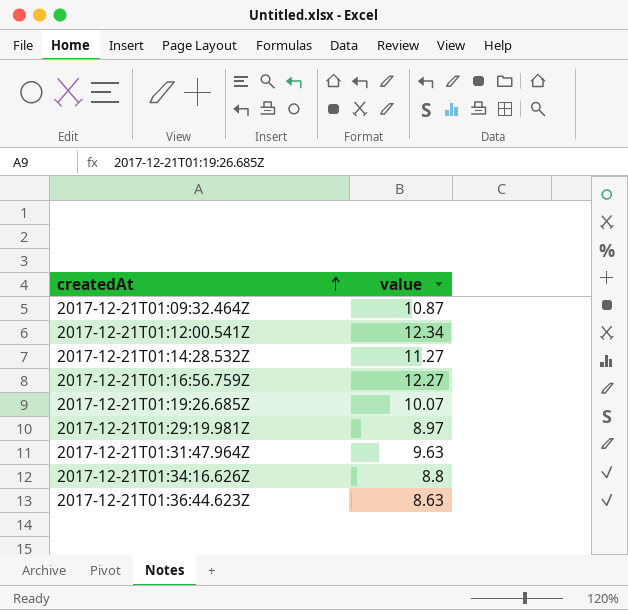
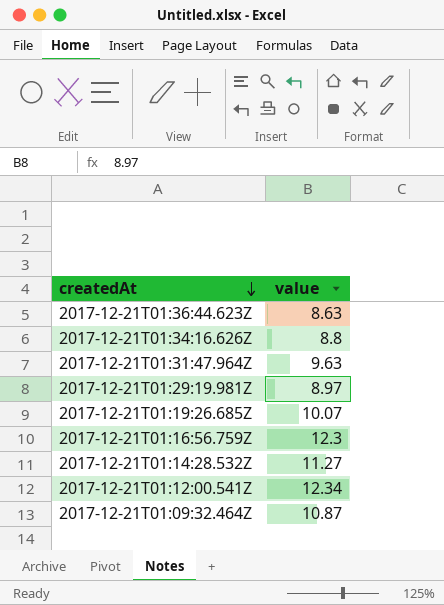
row order: createdAt ascending -> createdAt descending
2017-12-21T01:16:56.759Z | value: 12.27 -> 12.3

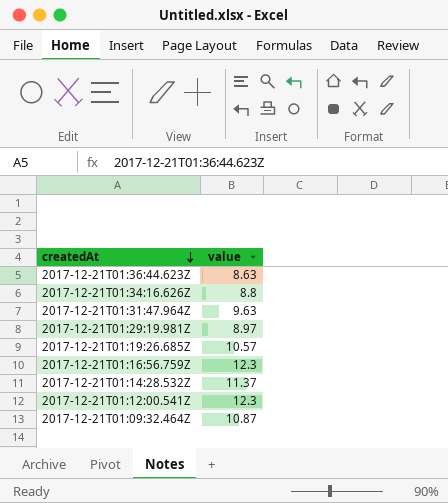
2017-12-21T01:19:26.685Z | value: 10.07 -> 10.57
2017-12-21T01:14:28.532Z | value: 11.27 -> 11.37
2017-12-21T01:12:00.541Z | value: 12.34 -> 12.3

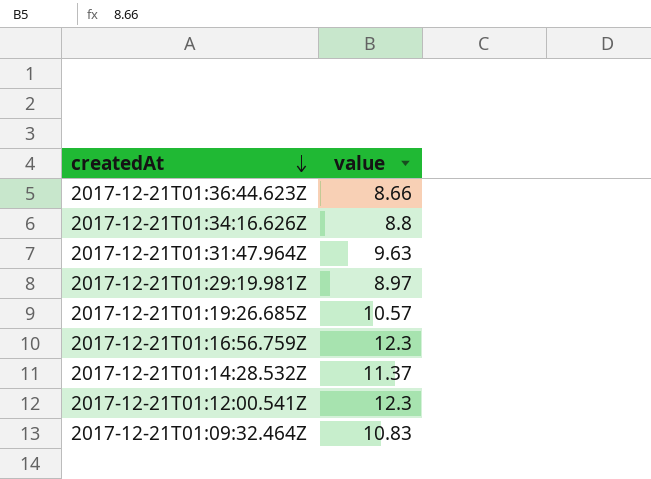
2017-12-21T01:36:44.623Z | value: 8.63 -> 8.66
2017-12-21T01:09:32.464Z | value: 10.87 -> 10.83

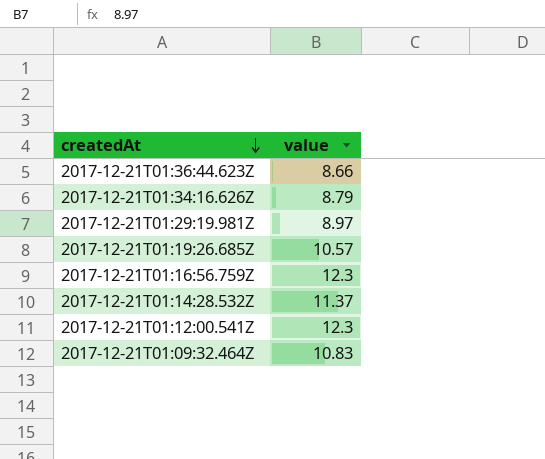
row 2017-12-21T01:31:47.964Z: 9.63 -> none
2017-12-21T01:34:16.626Z | value: 8.8 -> 8.79

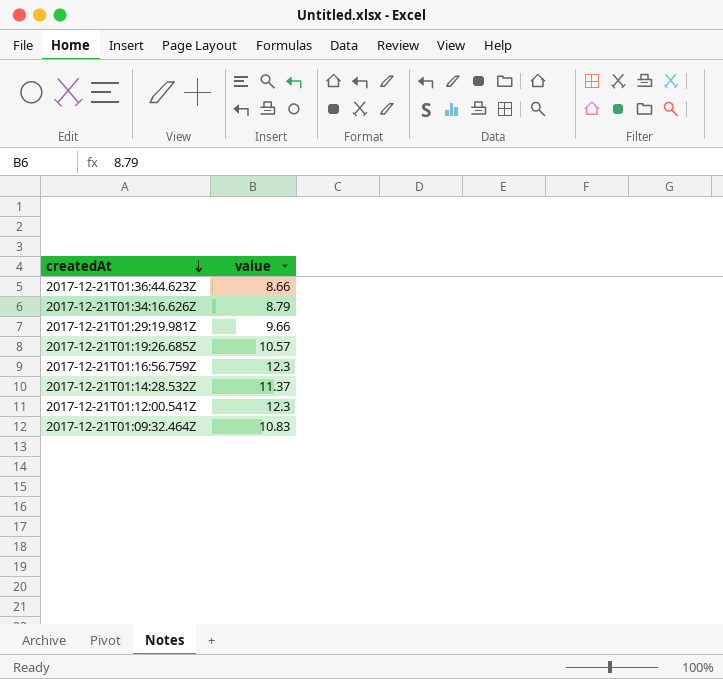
2017-12-21T01:29:19.981Z | value: 8.97 -> 9.66

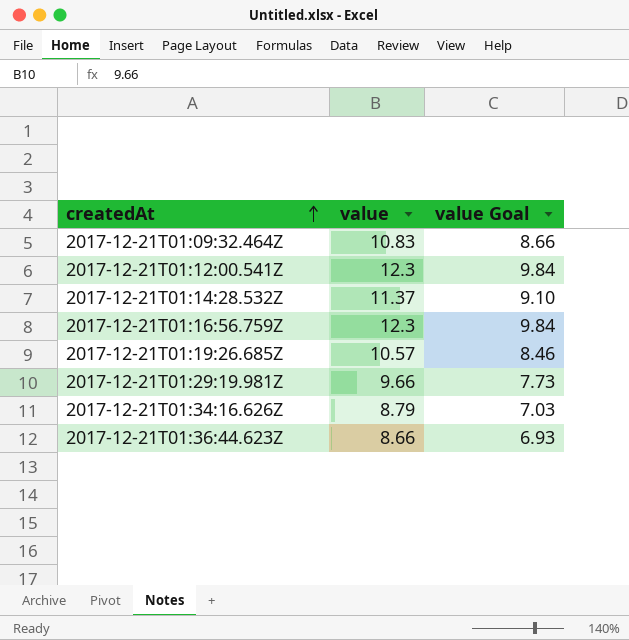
row order: createdAt descending -> createdAt ascending
column value Goal | formula: none -> [value] * 0.8

